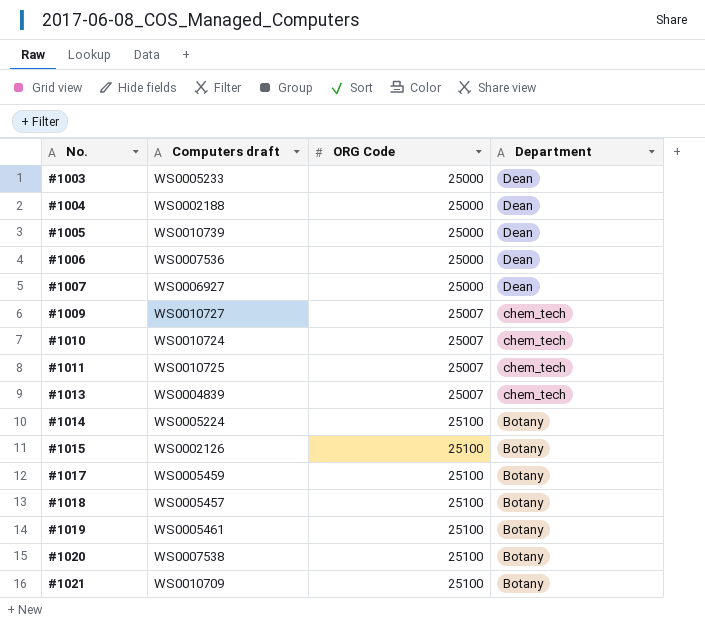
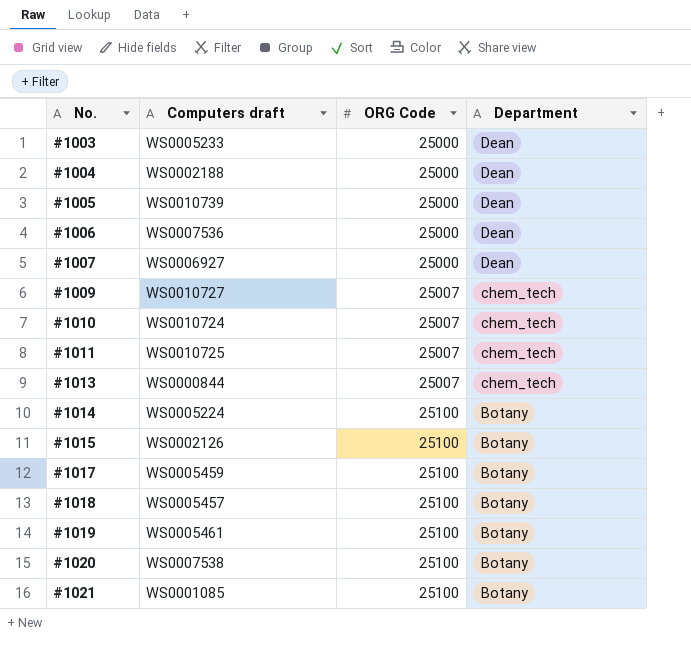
#1013 | Computers draft: WS0004839 -> WS0000844
#1021 | Computers draft: WS0010709 -> WS0001085

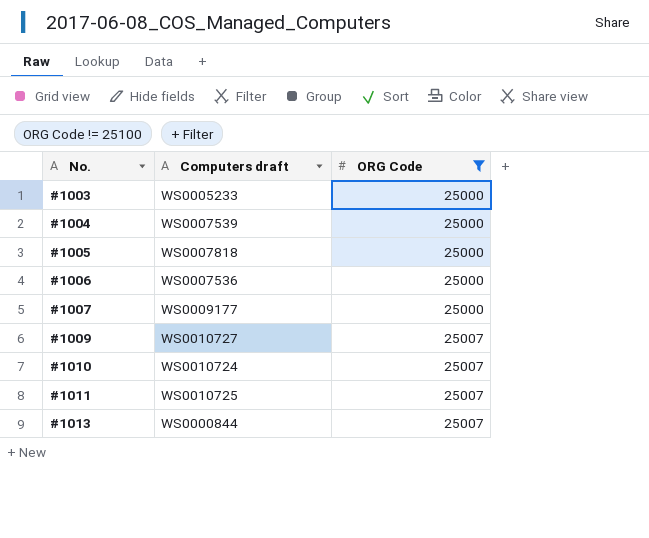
filter: none -> ORG Code != 25100
column Department | position: 4 -> none
#1004 | Computers draft: WS0002188 -> WS0007539
#1005 | Computers draft: WS0010739 -> WS0007818
#1007 | Computers draft: WS0006927 -> WS0009177

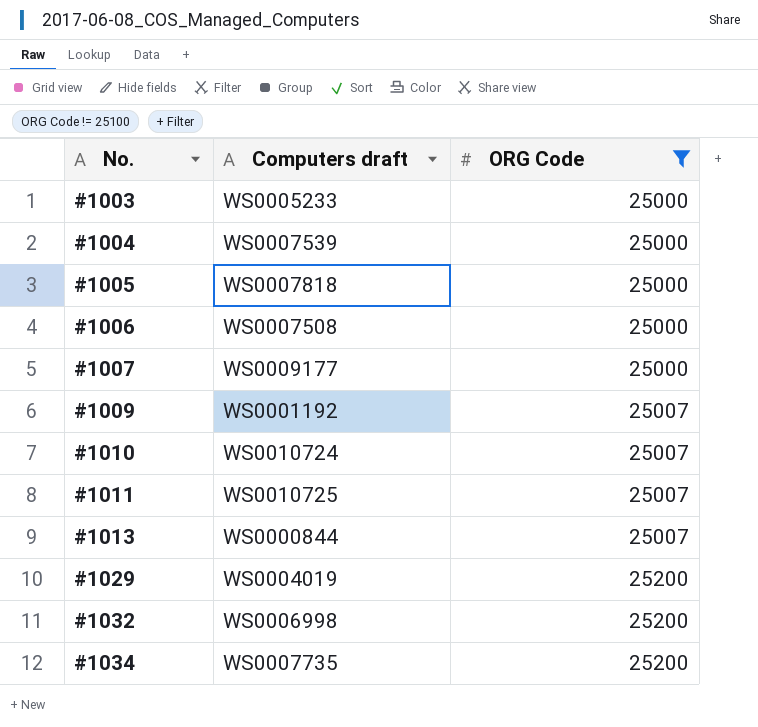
#1006 | Computers draft: WS0007536 -> WS0007508
#1009 | Computers draft: WS0010727 -> WS0001192
row #1029: none -> WS0004019 | 25200
row #1032: none -> WS0006998 | 25200
row #1034: none -> WS0007735 | 25200

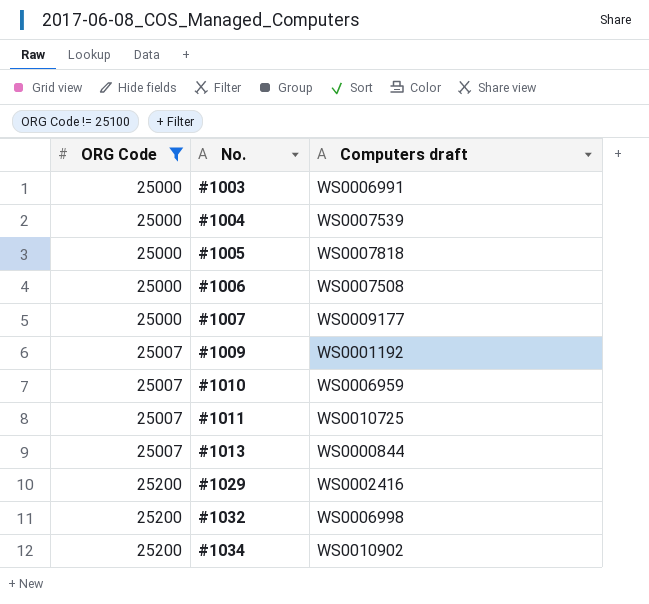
column ORG Code | position: 3 -> 1
#1003 | Computers draft: WS0005233 -> WS0006991
#1010 | Computers draft: WS0010724 -> WS0006959
#1029 | Computers draft: WS0004019 -> WS0002416
#1034 | Computers draft: WS0007735 -> WS0010902

